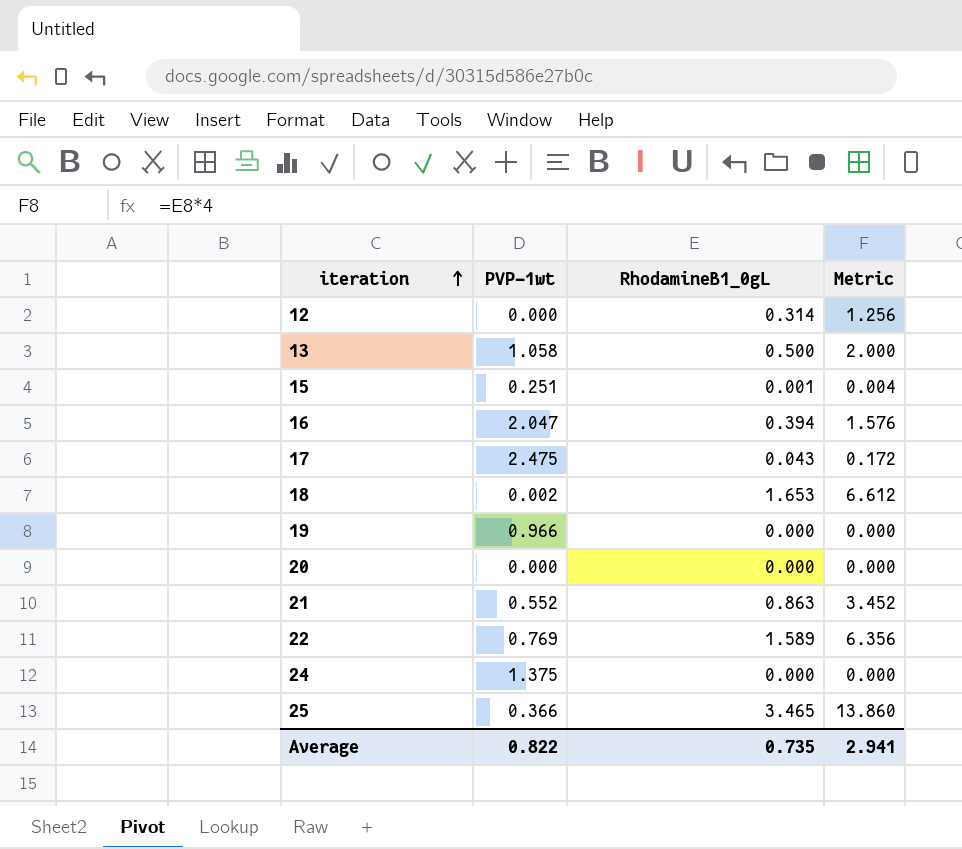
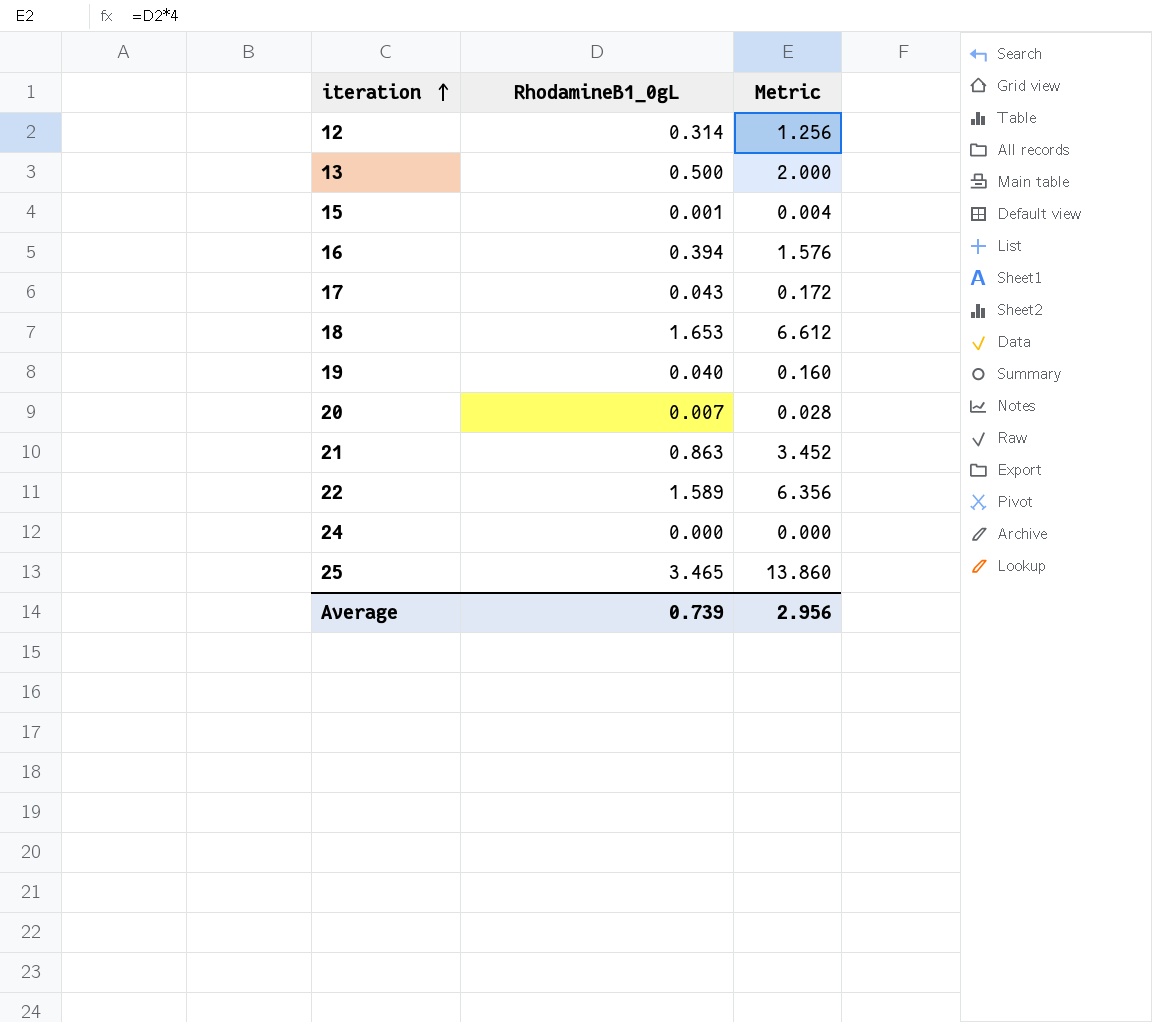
column PVP-1wt | position: 2 -> none
19 | RhodamineB1_0gL: 0.000 -> 0.040
19 | Metric: 0.000 -> 0.160
20 | RhodamineB1_0gL: 0.000 -> 0.007
20 | Metric: 0.000 -> 0.028
Average | RhodamineB1_0gL: 0.735 -> 0.739
Average | Metric: 2.941 -> 2.956

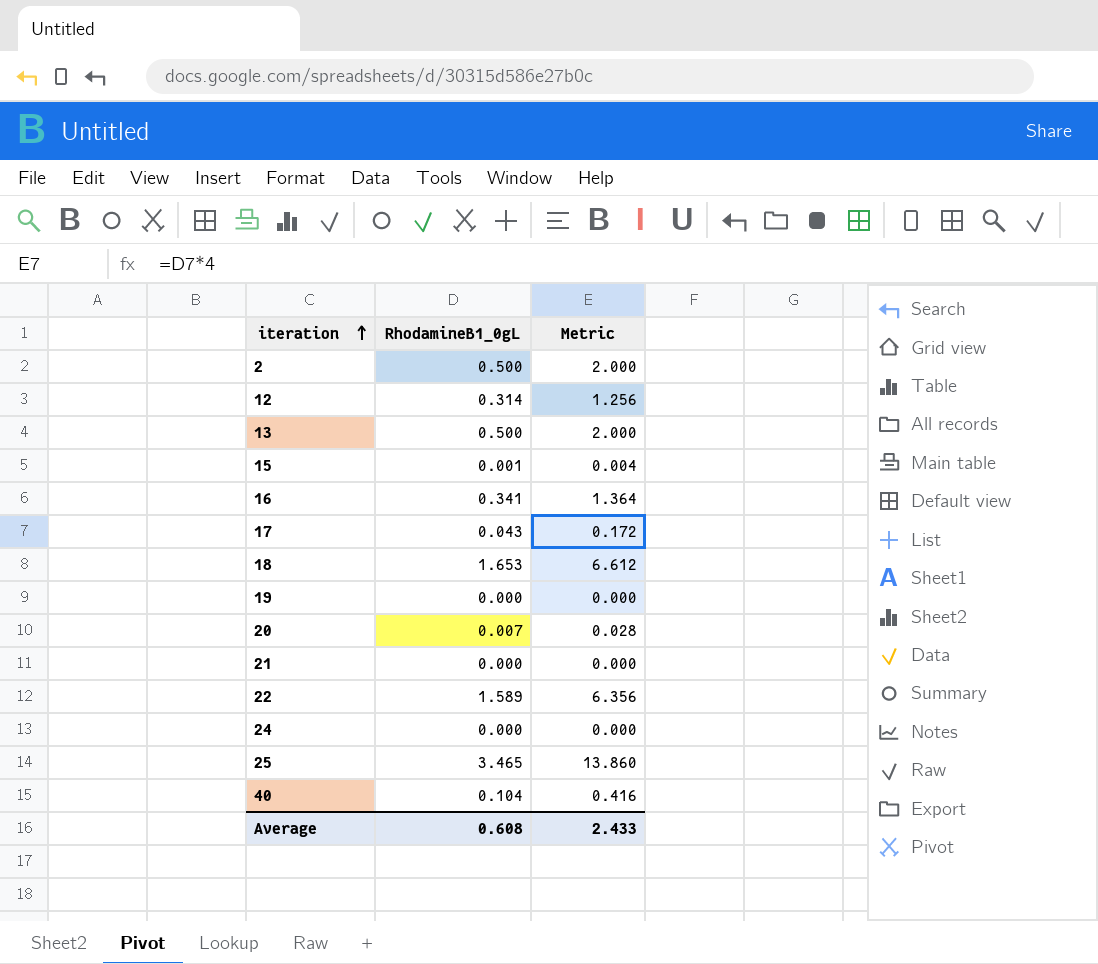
row 2: none -> 0.500 | 2.000
16 | RhodamineB1_0gL: 0.394 -> 0.341
16 | Metric: 1.576 -> 1.364
19 | RhodamineB1_0gL: 0.040 -> 0.000
19 | Metric: 0.160 -> 0.000
21 | RhodamineB1_0gL: 0.863 -> 0.000
21 | Metric: 3.452 -> 0.000
row 40: none -> 0.104 | 0.416
Average | RhodamineB1_0gL: 0.739 -> 0.608
Average | Metric: 2.956 -> 2.433

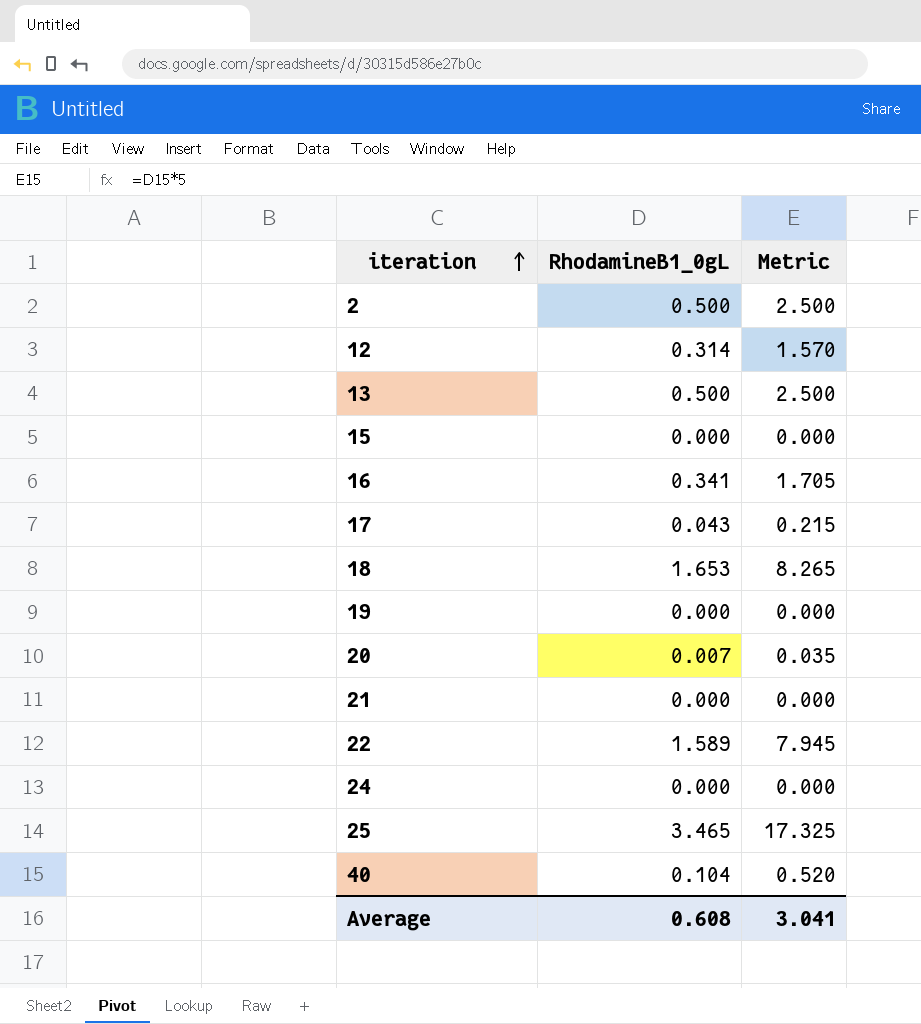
column Metric | formula: [RhodamineB1_0gL] * 4 -> [RhodamineB1_0gL] * 5
15 | RhodamineB1_0gL: 0.001 -> 0.000
Average | Metric: 2.433 -> 3.041

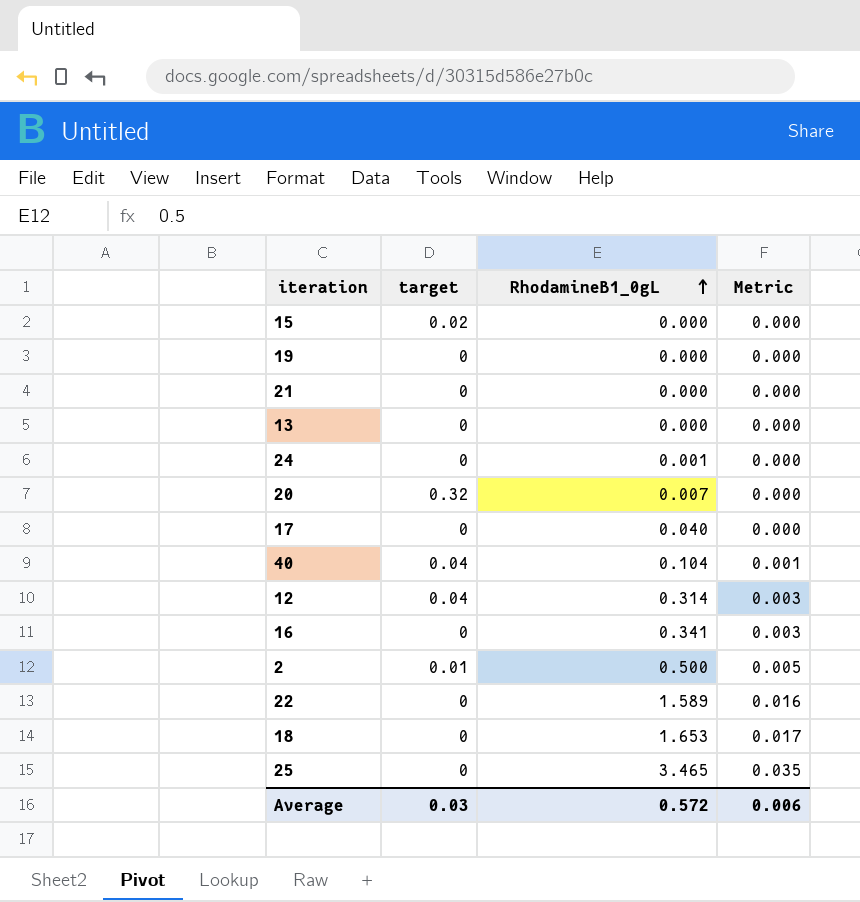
row order: iteration ascending -> RhodamineB1_0gL ascending
column target | position: none -> 2
column Metric | formula: [RhodamineB1_0gL] * 5 -> [RhodamineB1_0gL] * 0.01
13 | RhodamineB1_0gL: 0.500 -> 0.000
24 | RhodamineB1_0gL: 0.000 -> 0.001
17 | RhodamineB1_0gL: 0.043 -> 0.040
Average | RhodamineB1_0gL: 0.608 -> 0.572
Average | Metric: 3.041 -> 0.006

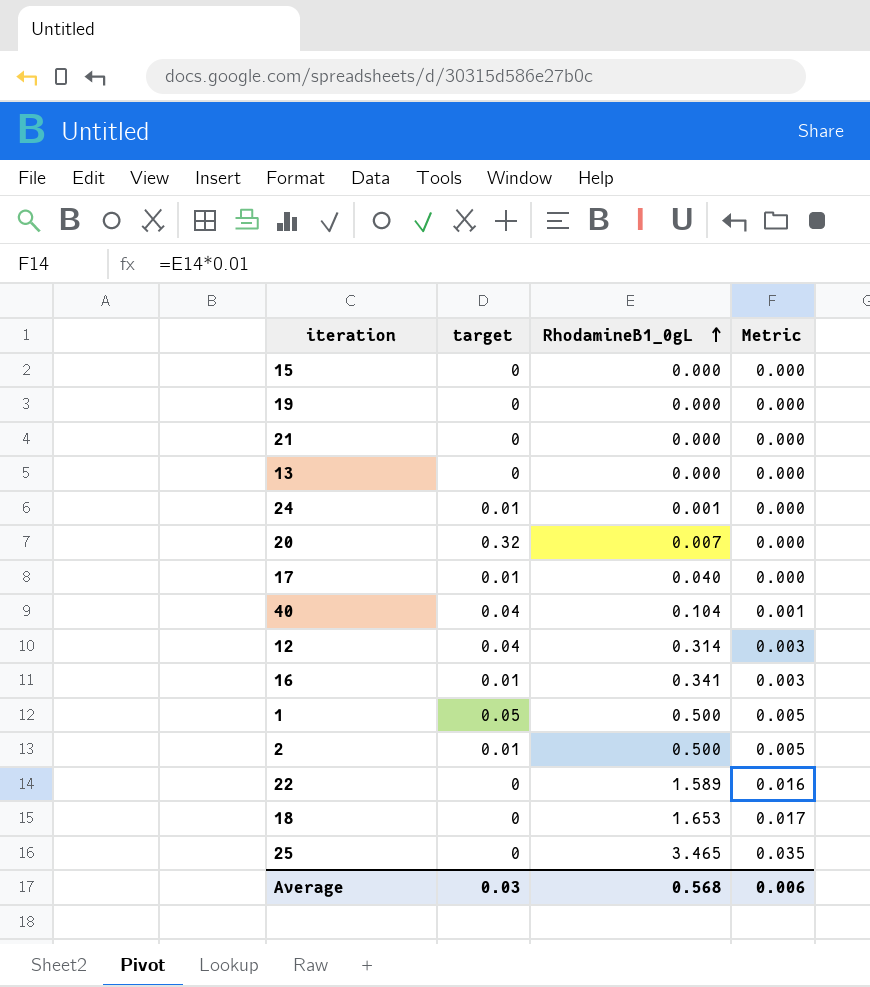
15 | target: 0.02 -> 0
24 | target: 0 -> 0.01
17 | target: 0 -> 0.01
16 | target: 0 -> 0.01
row 1: none -> 0.05 | 0.500 | 0.005
Average | RhodamineB1_0gL: 0.572 -> 0.568

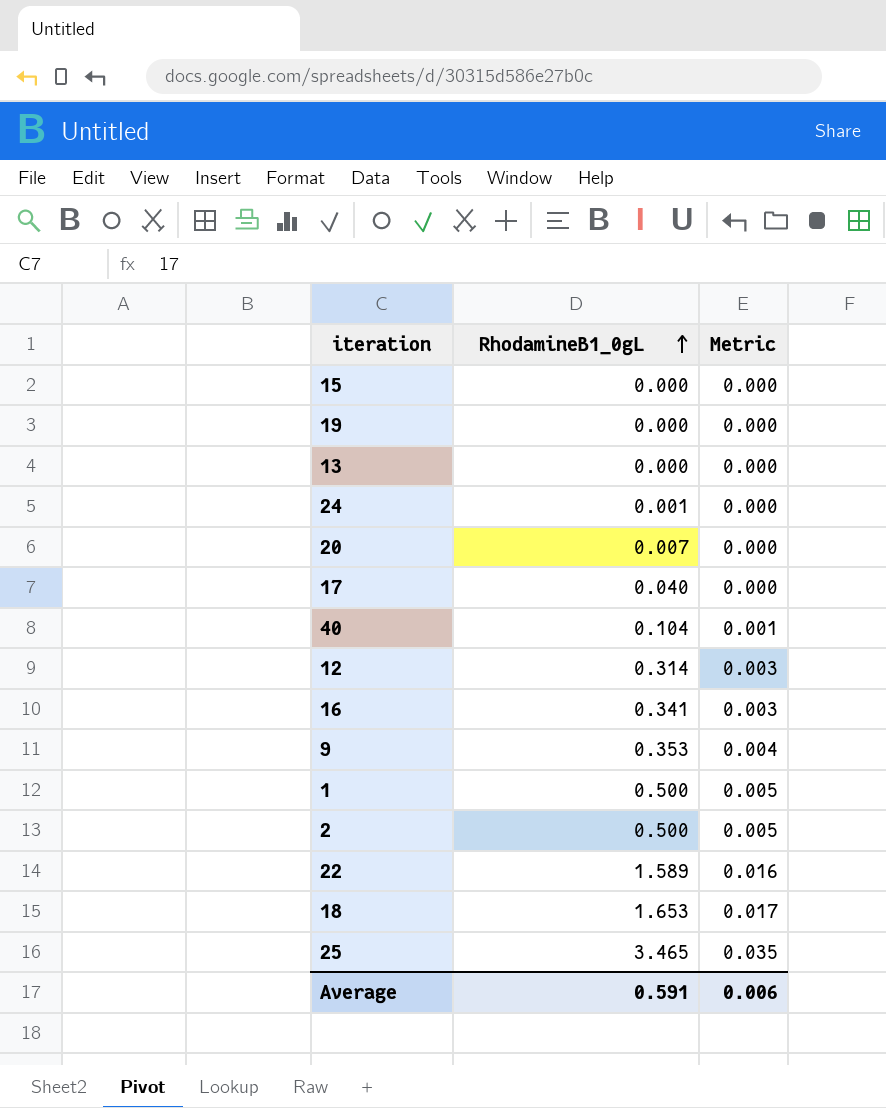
column target | position: 2 -> none
row 21: 0 | 0.000 | 0.000 -> none
row 9: none -> 0.353 | 0.004
Average | RhodamineB1_0gL: 0.568 -> 0.591

